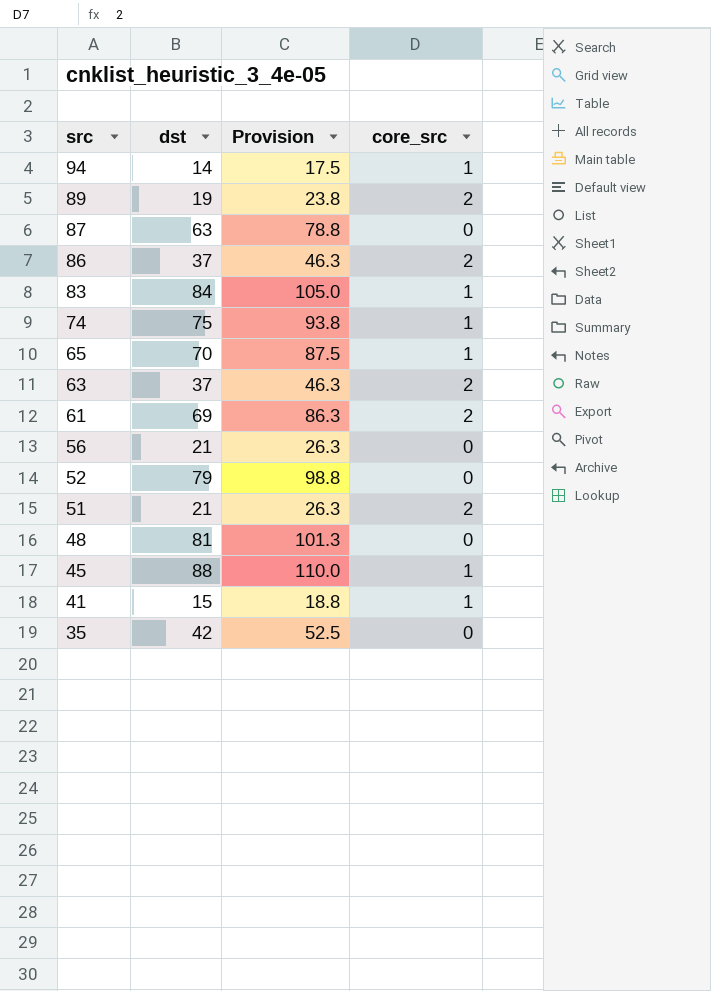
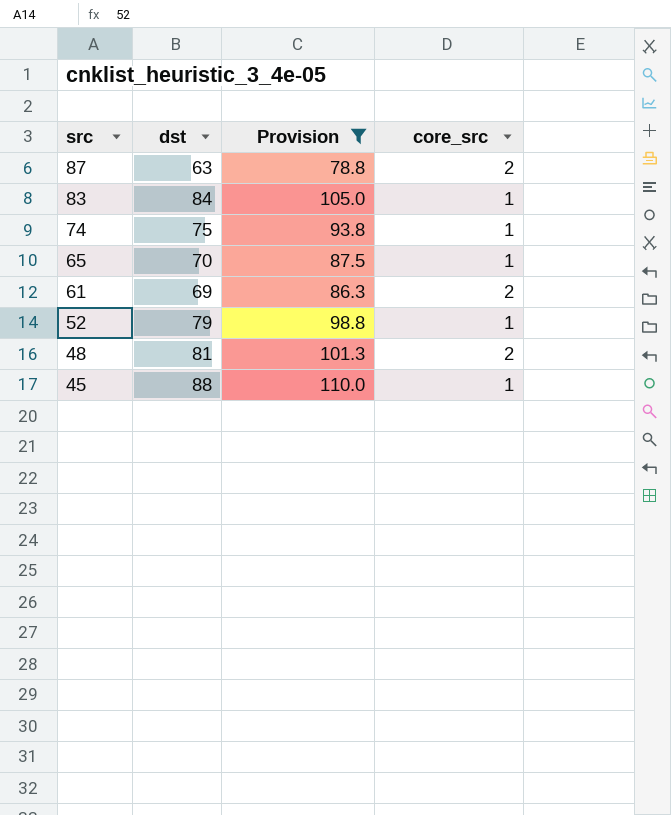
filter: none -> Provision >= 78.8
87 | core_src: 0 -> 2
52 | core_src: 0 -> 1
48 | core_src: 0 -> 2

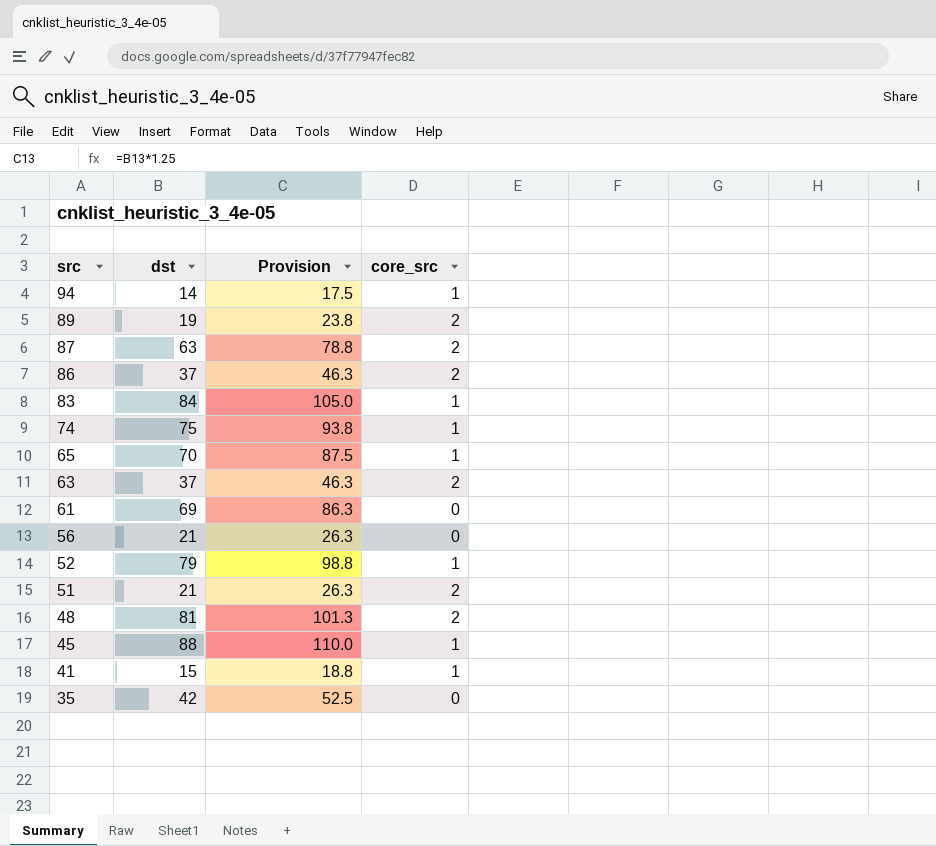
filter: Provision >= 78.8 -> none
61 | core_src: 2 -> 0

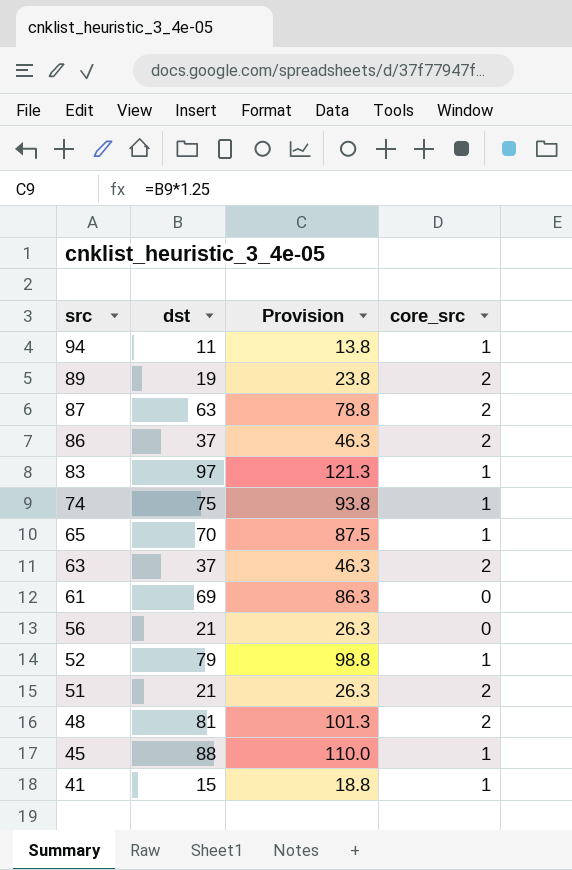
row 35: 42 | 52.5 | 0 -> none
94 | dst: 14 -> 11
94 | Provision: 17.5 -> 13.8
83 | dst: 84 -> 97
83 | Provision: 105.0 -> 121.3

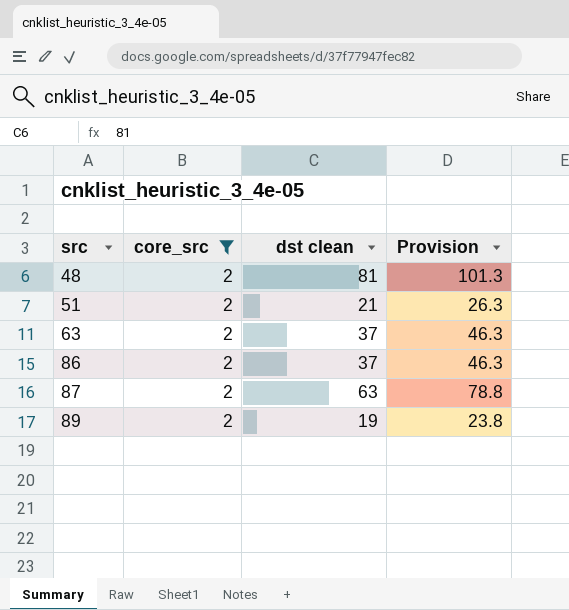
filter: none -> core_src = 2
row order: src descending -> src ascending
column core_src | position: 4 -> 2
column name: dst -> dst clean

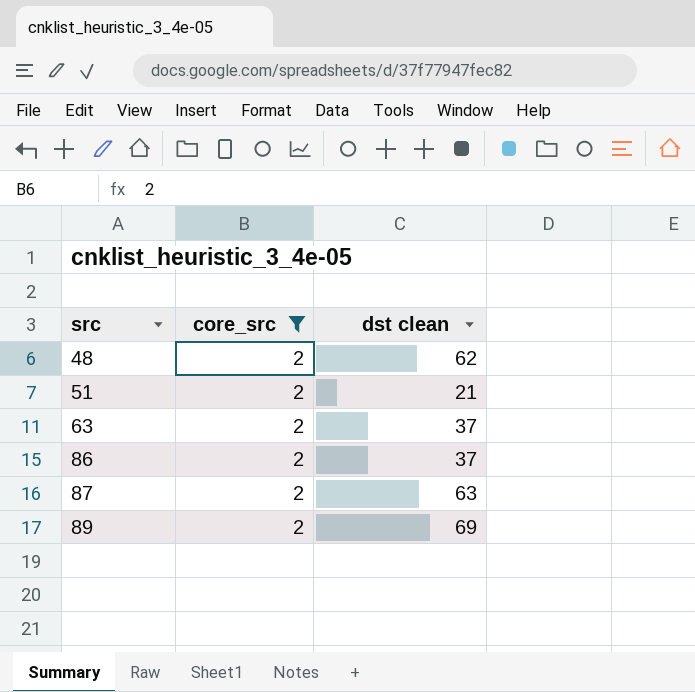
column Provision | formula: [dst clean] * 1.25 -> none
48 | dst clean: 81 -> 62
89 | dst clean: 19 -> 69

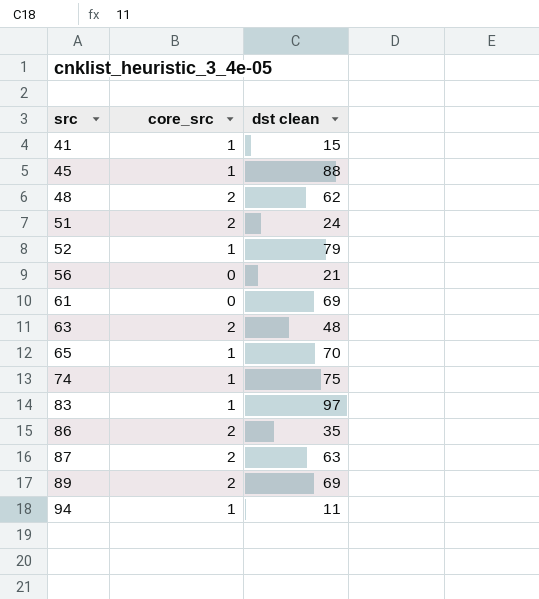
filter: core_src = 2 -> none
51 | dst clean: 21 -> 24
63 | dst clean: 37 -> 48
86 | dst clean: 37 -> 35

